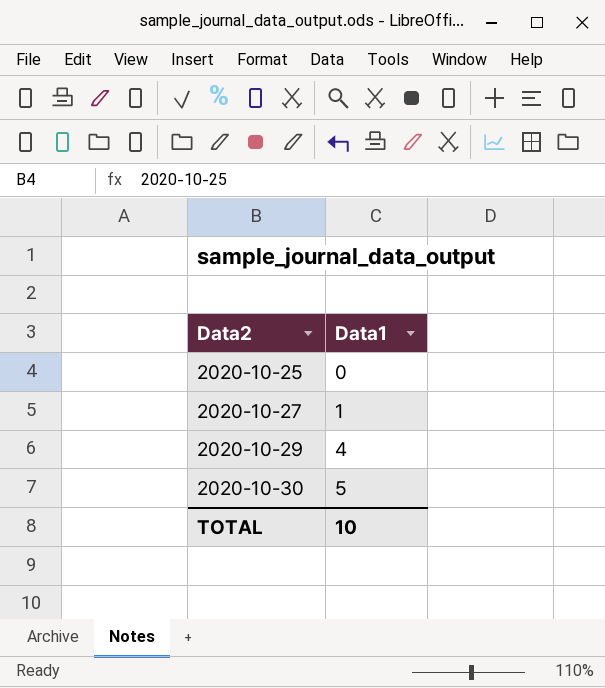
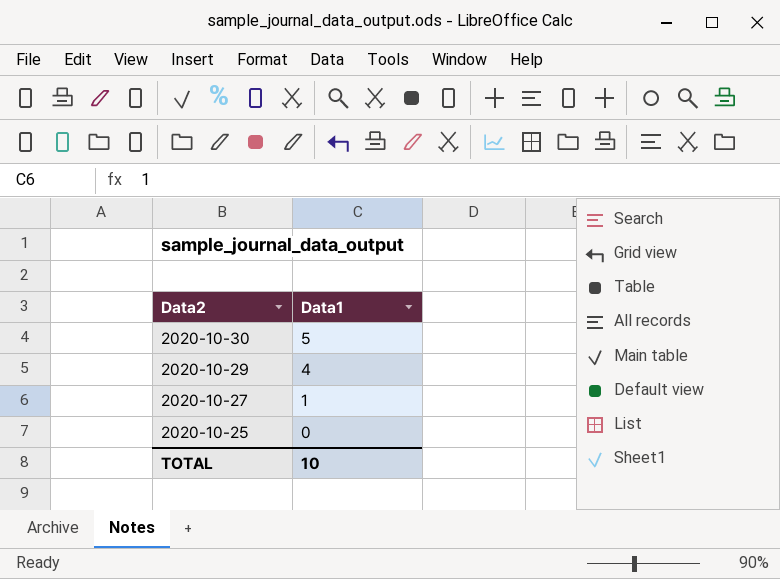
row order: Data2 ascending -> Data2 descending

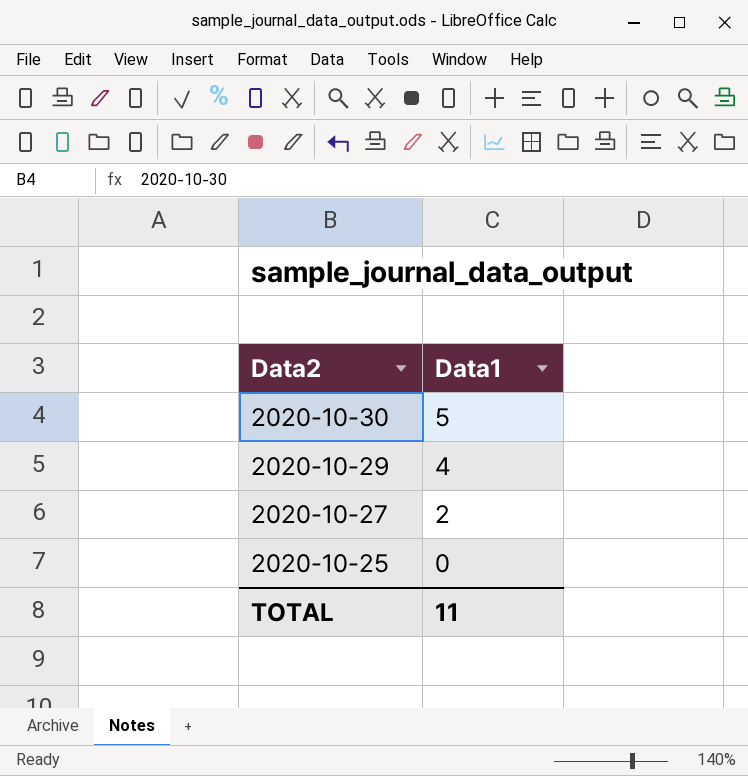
2020-10-27 | Data1: 1 -> 2
TOTAL | Data1: 10 -> 11

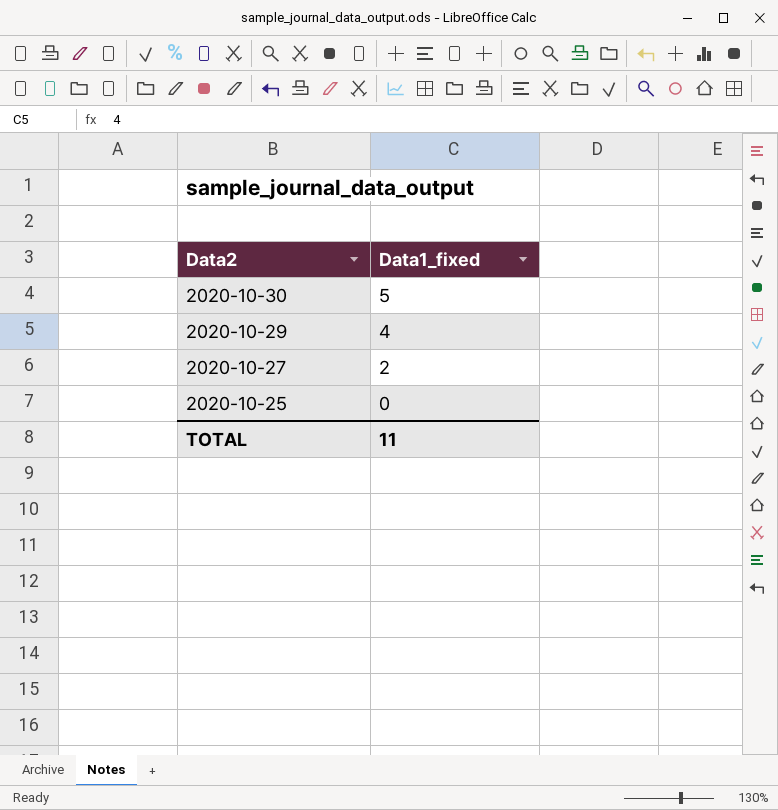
column name: Data1 -> Data1_fixed

